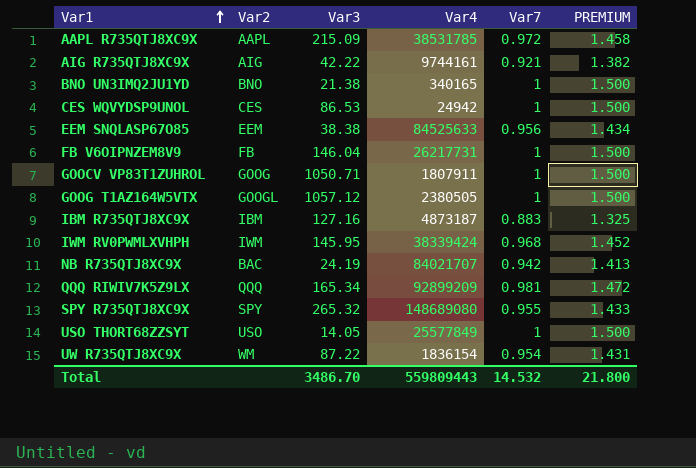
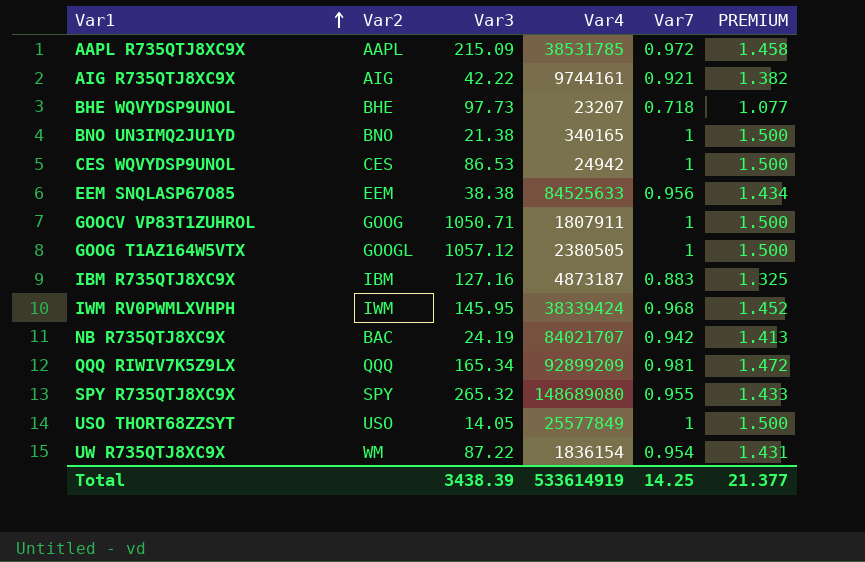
row FB V6OIPNZEM8V9: FB | 146.04 | 26217731 | 1 | 1.500 -> none
row BHE WQVYDSP9UNOL: none -> BHE | 97.73 | 23207 | 0.718 | 1.077
Total | Var3: 3486.70 -> 3438.39
Total | Var4: 559809443 -> 533614919
Total | Var7: 14.532 -> 14.25
Total | PREMIUM: 21.800 -> 21.377

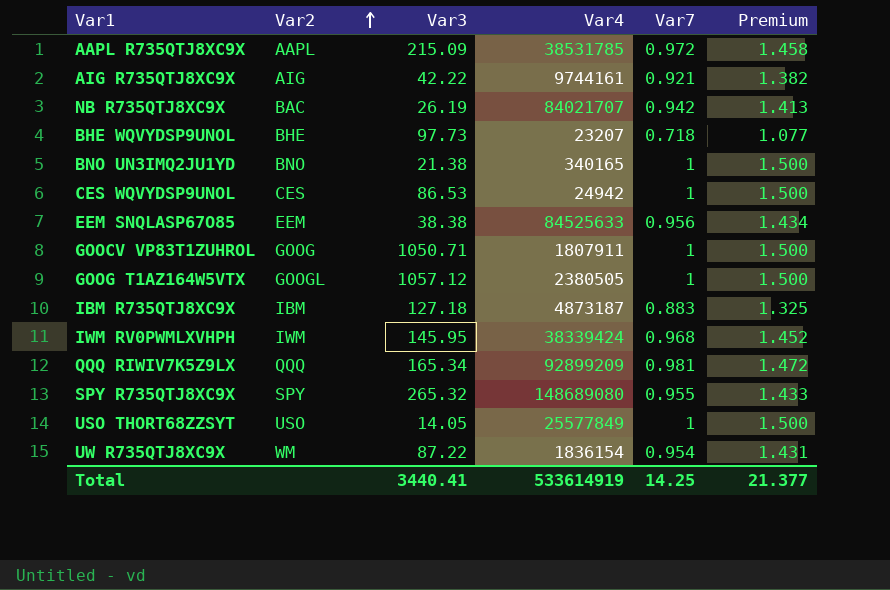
row order: Var1 ascending -> Var2 ascending
column name: PREMIUM -> Premium
NB R735QTJ8XC9X | Var3: 24.19 -> 26.19
IBM R735QTJ8XC9X | Var3: 127.16 -> 127.18
Total | Var3: 3438.39 -> 3440.41

